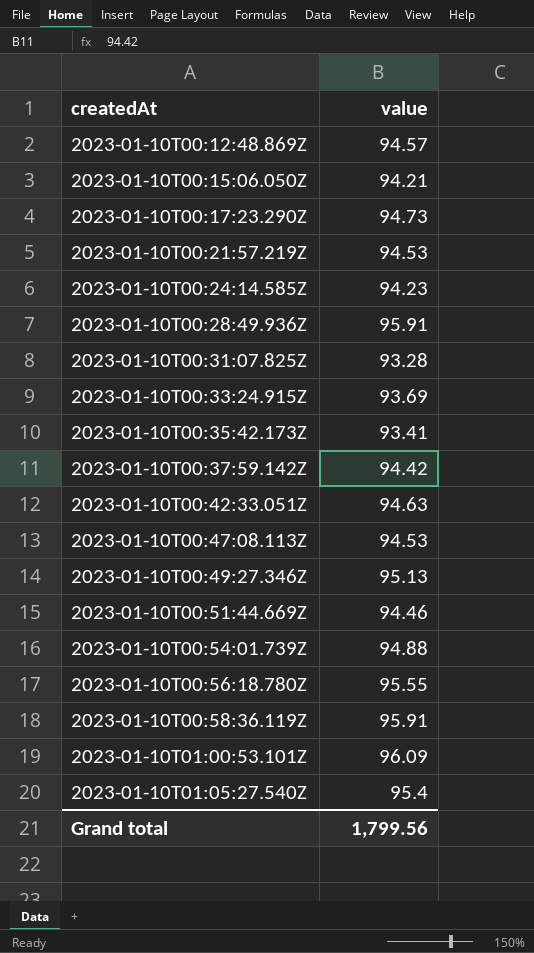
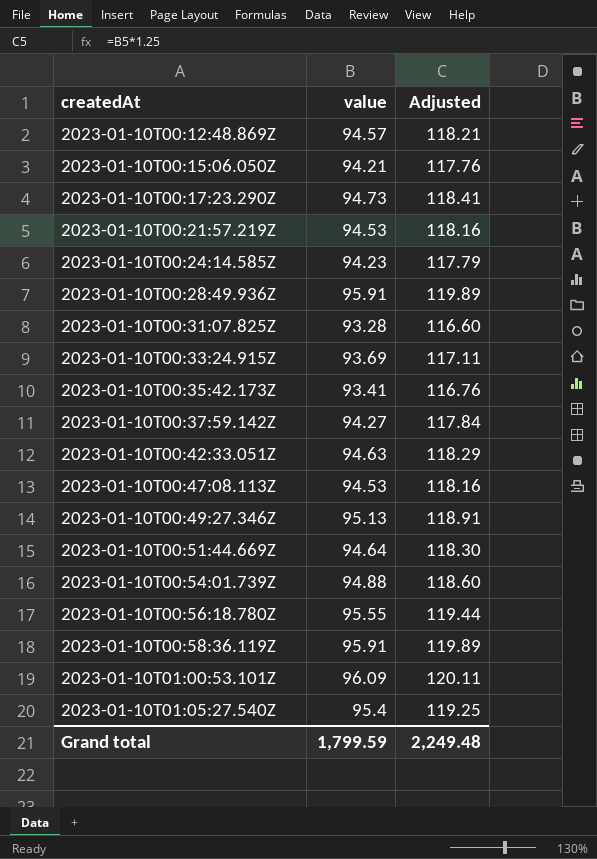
column Adjusted | formula: none -> [value] * 1.25
2023-01-10T00:37:59.142Z | value: 94.42 -> 94.27
2023-01-10T00:51:44.669Z | value: 94.46 -> 94.64
Grand total | value: 1,799.56 -> 1,799.59

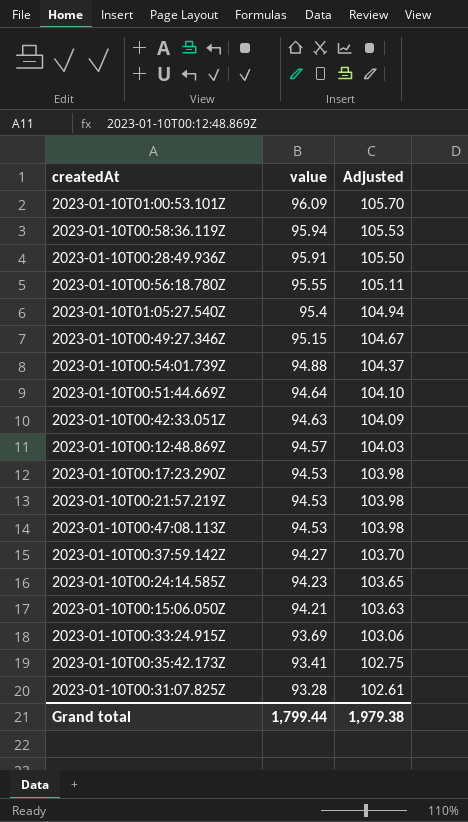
row order: createdAt ascending -> value descending
column Adjusted | formula: [value] * 1.25 -> [value] * 1.1
2023-01-10T00:58:36.119Z | value: 95.91 -> 95.94
2023-01-10T00:49:27.346Z | value: 95.13 -> 95.15
2023-01-10T00:17:23.290Z | value: 94.73 -> 94.53
Grand total | value: 1,799.59 -> 1,799.44
Grand total | Adjusted: 2,249.48 -> 1,979.38

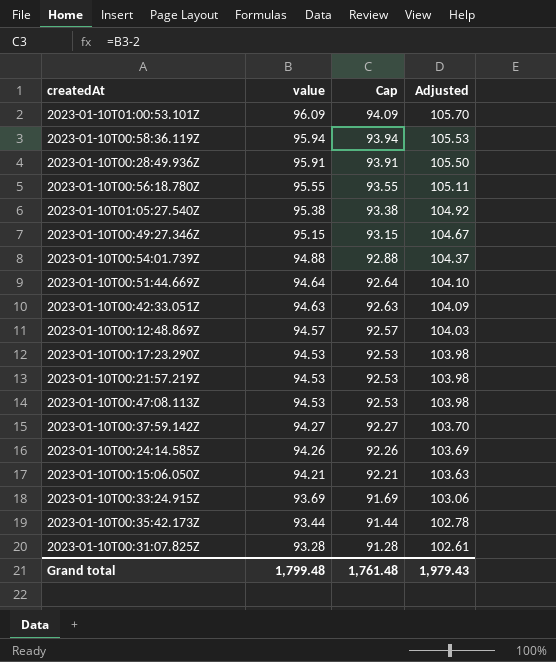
column Cap | formula: none -> [value] - 2
2023-01-10T01:05:27.540Z | value: 95.4 -> 95.38
2023-01-10T01:05:27.540Z | Adjusted: 104.94 -> 104.92
2023-01-10T00:24:14.585Z | value: 94.23 -> 94.26
2023-01-10T00:24:14.585Z | Adjusted: 103.65 -> 103.69
2023-01-10T00:35:42.173Z | value: 93.41 -> 93.44
2023-01-10T00:35:42.173Z | Adjusted: 102.75 -> 102.78
Grand total | value: 1,799.44 -> 1,799.48
Grand total | Adjusted: 1,979.38 -> 1,979.43

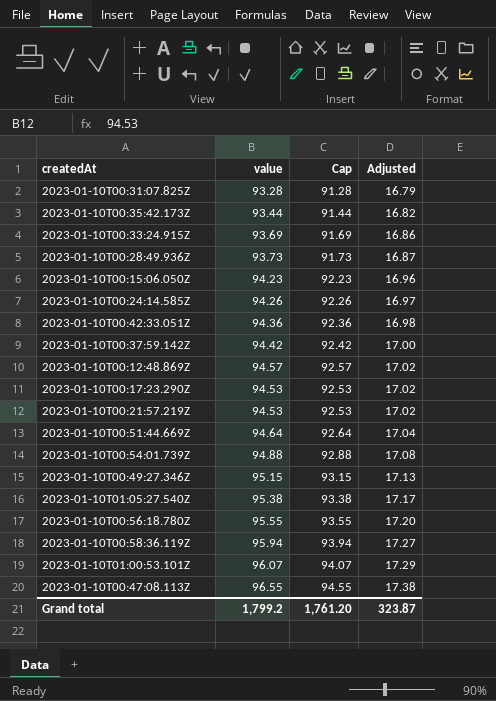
row order: value descending -> Adjusted ascending
column Adjusted | formula: [value] * 1.1 -> [value] * 0.18
2023-01-10T00:28:49.936Z | value: 95.91 -> 93.73
2023-01-10T00:28:49.936Z | Cap: 93.91 -> 91.73
2023-01-10T00:15:06.050Z | value: 94.21 -> 94.23
2023-01-10T00:15:06.050Z | Cap: 92.21 -> 92.23
2023-01-10T00:42:33.051Z | value: 94.63 -> 94.36
2023-01-10T00:42:33.051Z | Cap: 92.63 -> 92.36
2023-01-10T00:37:59.142Z | value: 94.27 -> 94.42
2023-01-10T00:37:59.142Z | Cap: 92.27 -> 92.42
2023-01-10T01:00:53.101Z | value: 96.09 -> 96.07
2023-01-10T01:00:53.101Z | Cap: 94.09 -> 94.07
2023-01-10T00:47:08.113Z | value: 94.53 -> 96.55
2023-01-10T00:47:08.113Z | Cap: 92.53 -> 94.55
Grand total | value: 1,799.48 -> 1,799.2
Grand total | Cap: 1,761.48 -> 1,761.20
Grand total | Adjusted: 1,979.43 -> 323.87

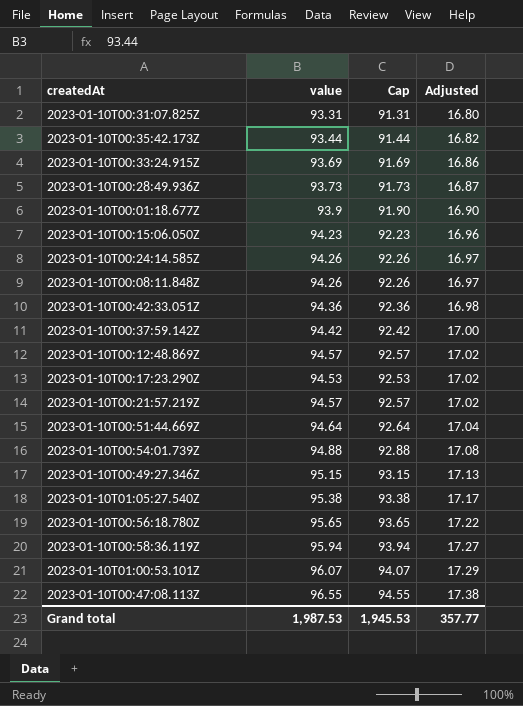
2023-01-10T00:31:07.825Z | value: 93.28 -> 93.31
2023-01-10T00:31:07.825Z | Cap: 91.28 -> 91.31
2023-01-10T00:31:07.825Z | Adjusted: 16.79 -> 16.80
row 2023-01-10T00:01:18.677Z: none -> 93.9 | 91.90 | 16.90
row 2023-01-10T00:08:11.848Z: none -> 94.26 | 92.26 | 16.97
2023-01-10T00:21:57.219Z | value: 94.53 -> 94.57
2023-01-10T00:21:57.219Z | Cap: 92.53 -> 92.57
2023-01-10T00:56:18.780Z | value: 95.55 -> 95.65
2023-01-10T00:56:18.780Z | Cap: 93.55 -> 93.65
2023-01-10T00:56:18.780Z | Adjusted: 17.20 -> 17.22
Grand total | value: 1,799.2 -> 1,987.53
Grand total | Cap: 1,761.20 -> 1,945.53
Grand total | Adjusted: 323.87 -> 357.77

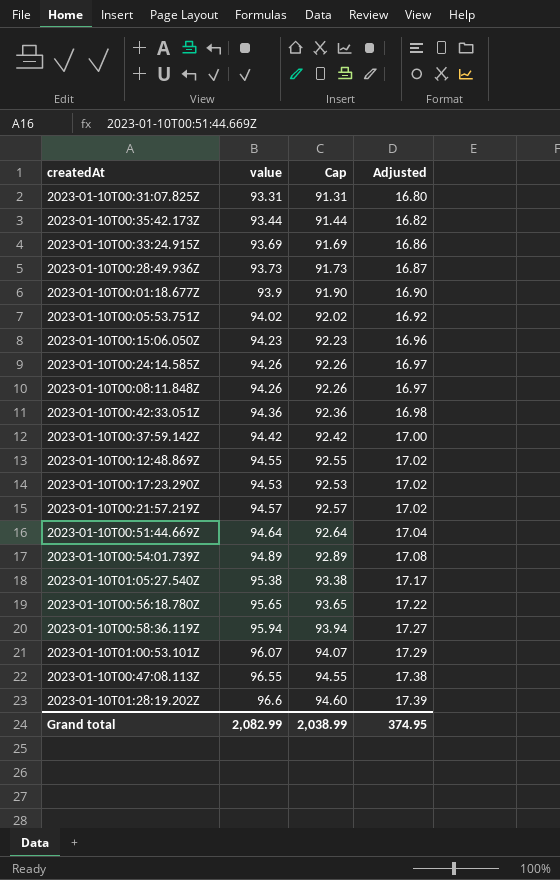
row 2023-01-10T00:49:27.346Z: 95.15 | 93.15 | 17.13 -> none
row 2023-01-10T00:05:53.751Z: none -> 94.02 | 92.02 | 16.92
2023-01-10T00:12:48.869Z | value: 94.57 -> 94.55
2023-01-10T00:12:48.869Z | Cap: 92.57 -> 92.55
2023-01-10T00:54:01.739Z | value: 94.88 -> 94.89
2023-01-10T00:54:01.739Z | Cap: 92.88 -> 92.89
row 2023-01-10T01:28:19.202Z: none -> 96.6 | 94.60 | 17.39
Grand total | value: 1,987.53 -> 2,082.99
Grand total | Cap: 1,945.53 -> 2,038.99
Grand total | Adjusted: 357.77 -> 374.95

